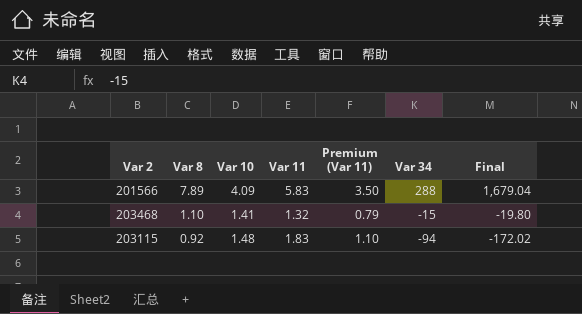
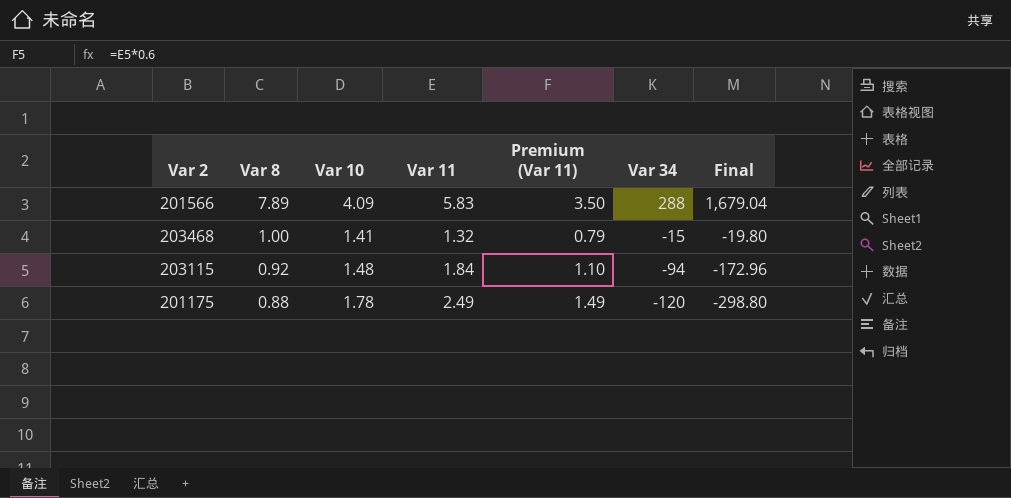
203468 | Var 8: 1.10 -> 1.00
203115 | Var 11: 1.83 -> 1.84
203115 | Final: -172.02 -> -172.96
row 201175: none -> 0.88 | 1.78 | 2.49 | 1.49 | -120 | -298.80

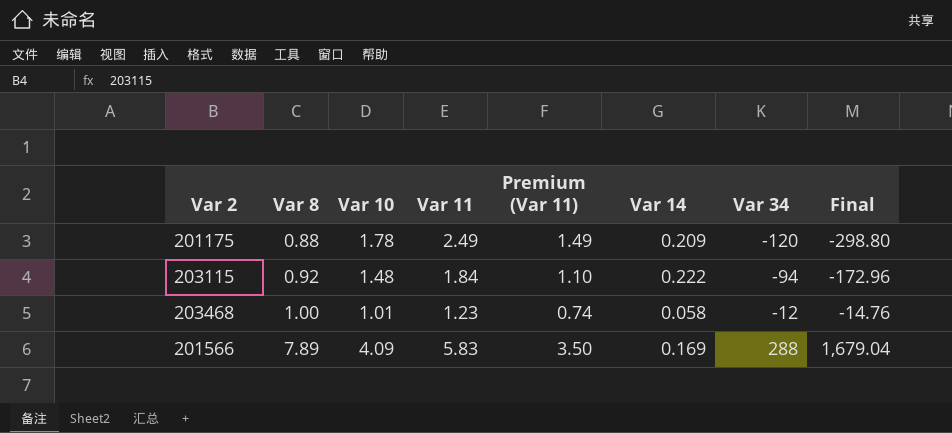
row order: Var 8 descending -> Var 8 ascending
column Var 14 | position: none -> 6
203468 | Var 10: 1.41 -> 1.01
203468 | Var 11: 1.32 -> 1.23
203468 | Premium (Var 11): 0.79 -> 0.74
203468 | Var 34: -15 -> -12
203468 | Final: -19.80 -> -14.76

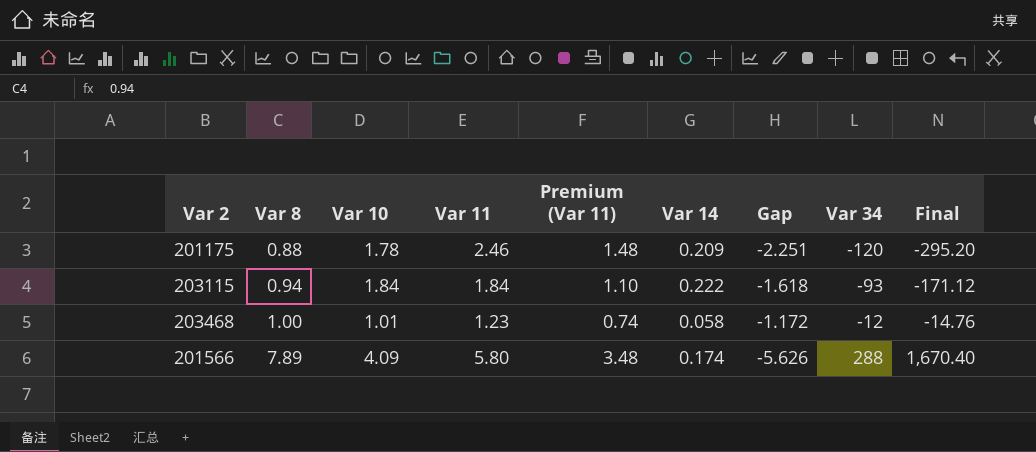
column Gap | formula: none -> [Var 14] - [Var 11]
201175 | Var 11: 2.49 -> 2.46
201175 | Premium (Var 11): 1.49 -> 1.48
201175 | Final: -298.80 -> -295.20
203115 | Var 8: 0.92 -> 0.94
203115 | Var 10: 1.48 -> 1.84
203115 | Var 34: -94 -> -93
203115 | Final: -172.96 -> -171.12
201566 | Var 11: 5.83 -> 5.80
201566 | Premium (Var 11): 3.50 -> 3.48
201566 | Var 14: 0.169 -> 0.174
201566 | Final: 1,679.04 -> 1,670.40

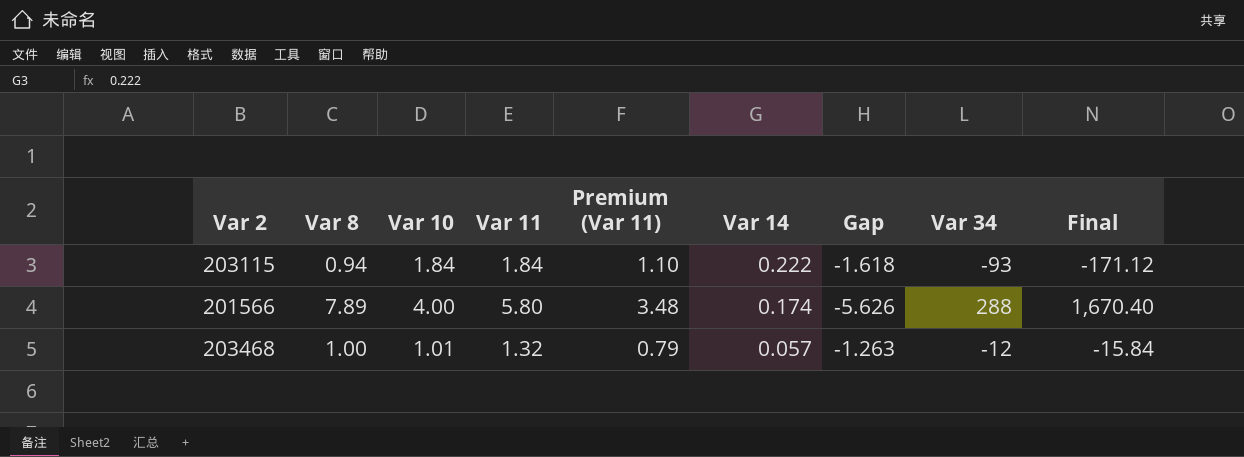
row order: Var 8 ascending -> Var 14 descending
row 201175: 0.88 | 1.78 | 2.46 | 1.48 | 0.209 | -2.251 | -120 | -295.20 -> none
201566 | Var 10: 4.09 -> 4.00
203468 | Var 11: 1.23 -> 1.32
203468 | Premium (Var 11): 0.74 -> 0.79
203468 | Var 14: 0.058 -> 0.057
203468 | Gap: -1.172 -> -1.263
203468 | Final: -14.76 -> -15.84

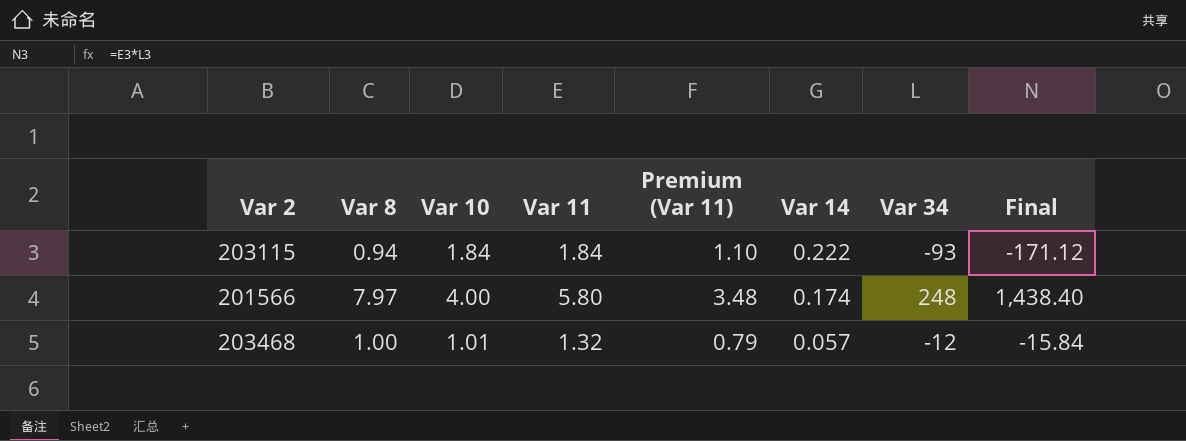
column Gap | formula: [Var 14] - [Var 11] -> none
201566 | Var 8: 7.89 -> 7.97
201566 | Var 34: 288 -> 248
201566 | Final: 1,670.40 -> 1,438.40

